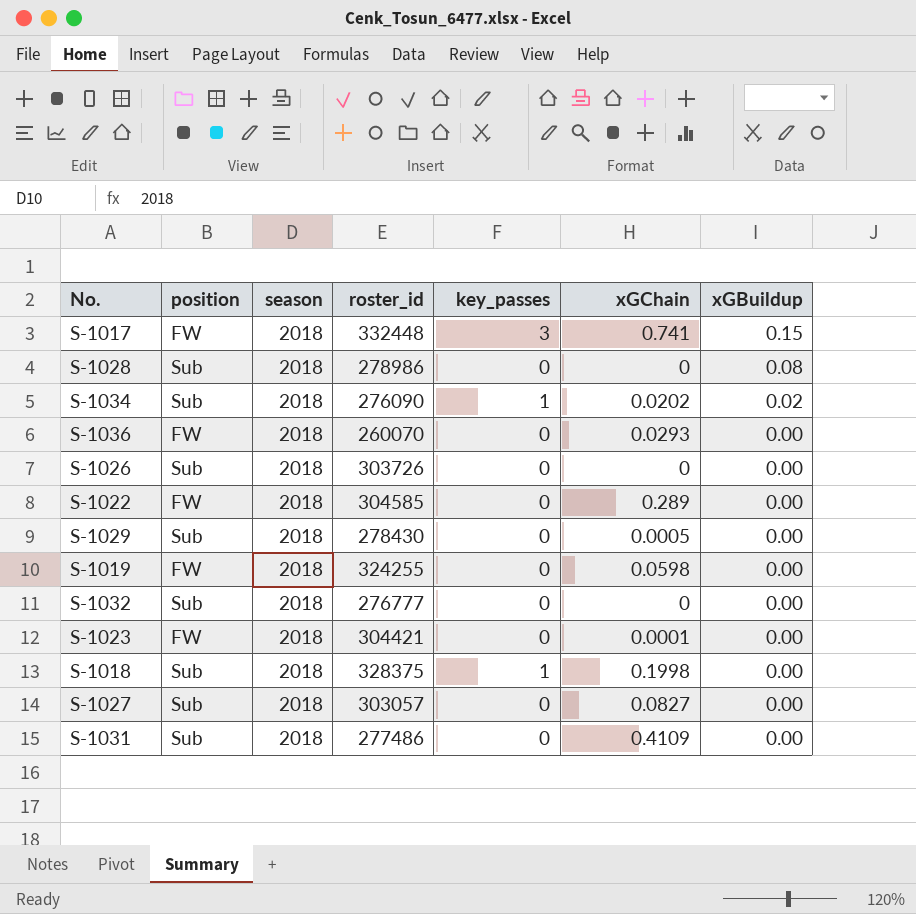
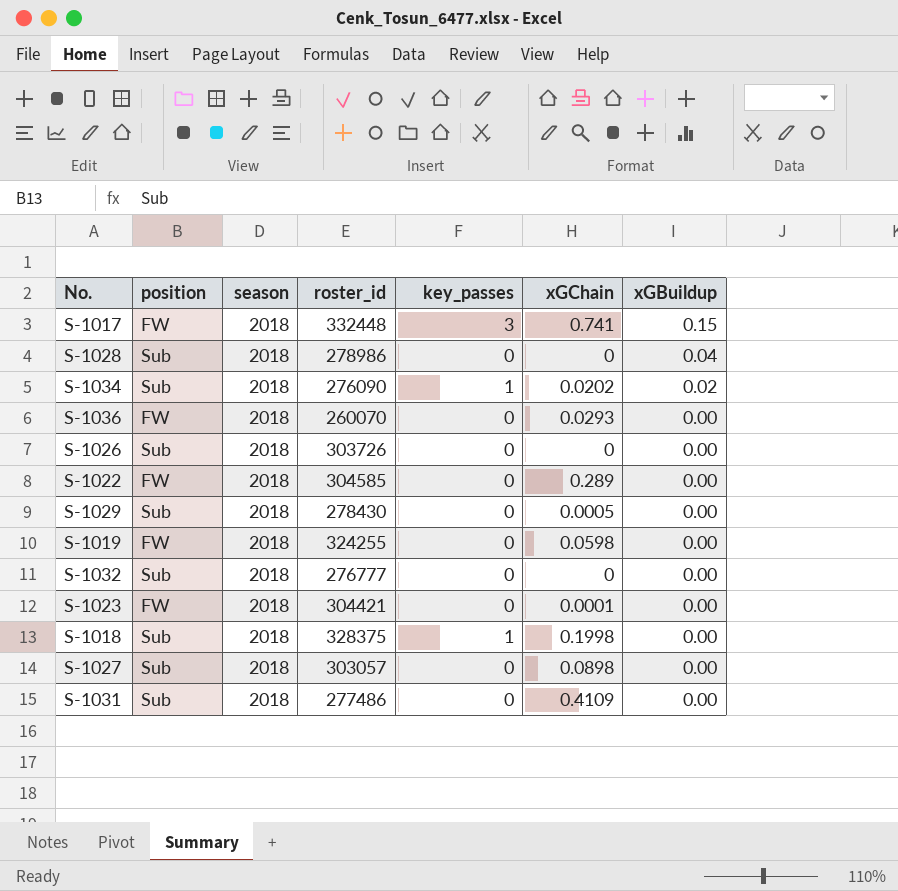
S-1028 | xGBuildup: 0.08 -> 0.04
S-1027 | xGChain: 0.0827 -> 0.0898

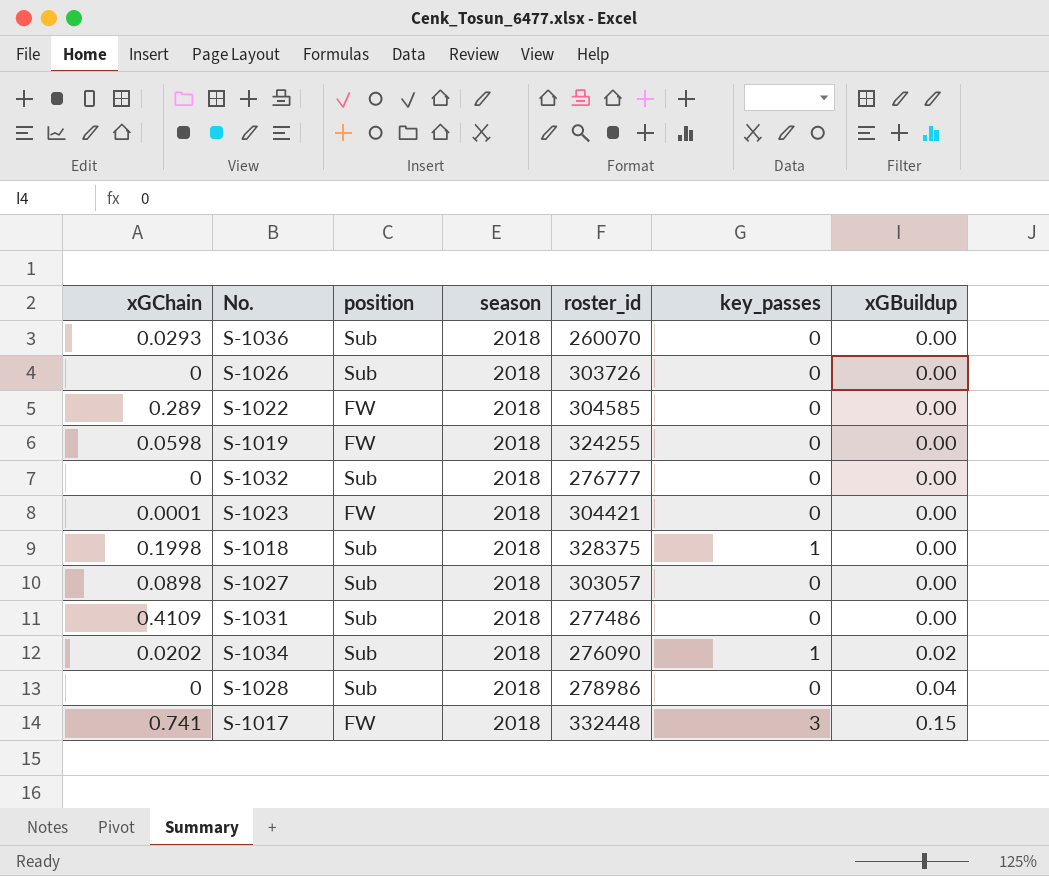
row order: xGBuildup descending -> xGBuildup ascending
column xGChain | position: 6 -> 1
row S-1029: Sub | 2018 | 278430 | 0 | 0.0005 | 0.00 -> none
S-1036 | position: FW -> Sub

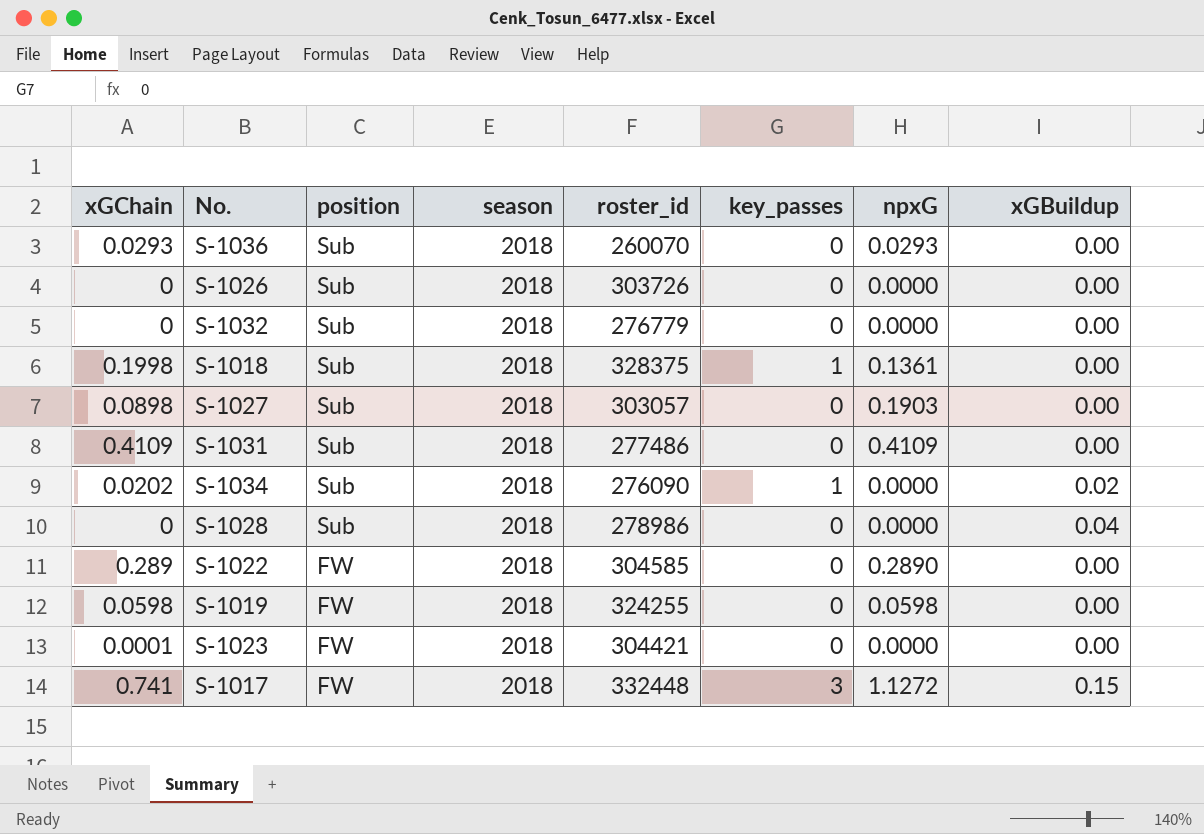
row order: xGBuildup ascending -> position descending
column npxG | position: none -> 7
S-1032 | roster_id: 276777 -> 276779

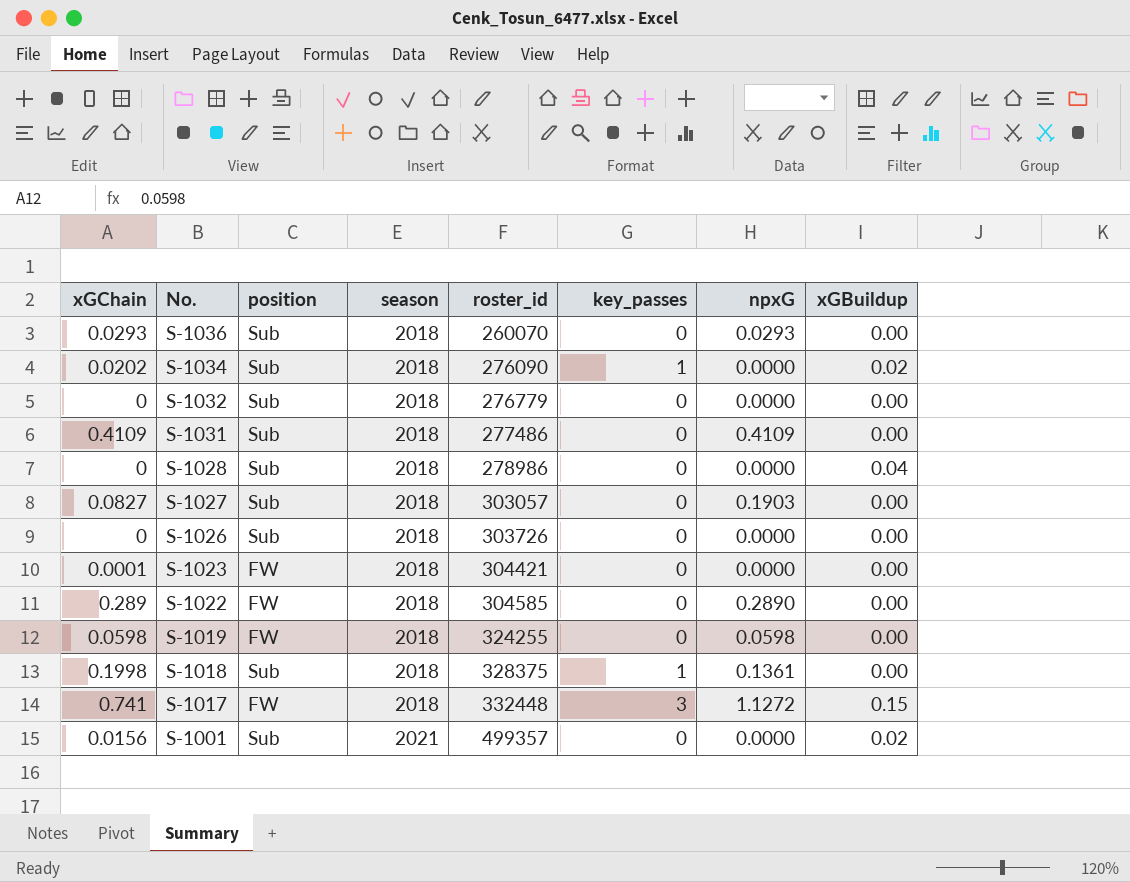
row order: position descending -> No. descending
S-1027 | xGChain: 0.0898 -> 0.0827
row S-1001: none -> 0.0156 | Sub | 2021 | 499357 | 0 | 0.0000 | 0.02

